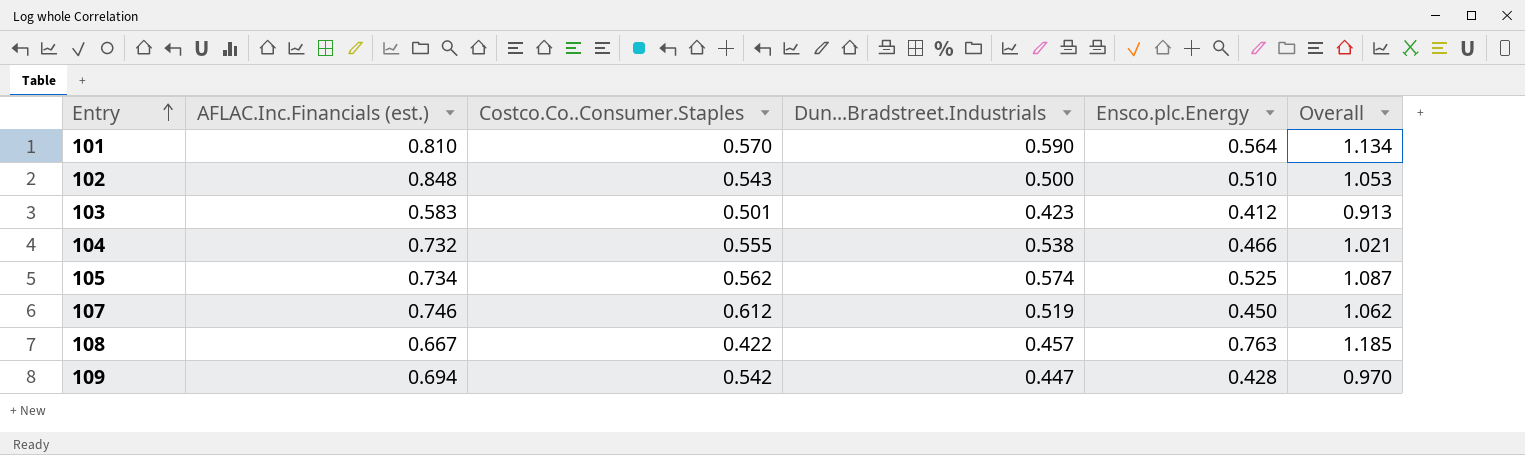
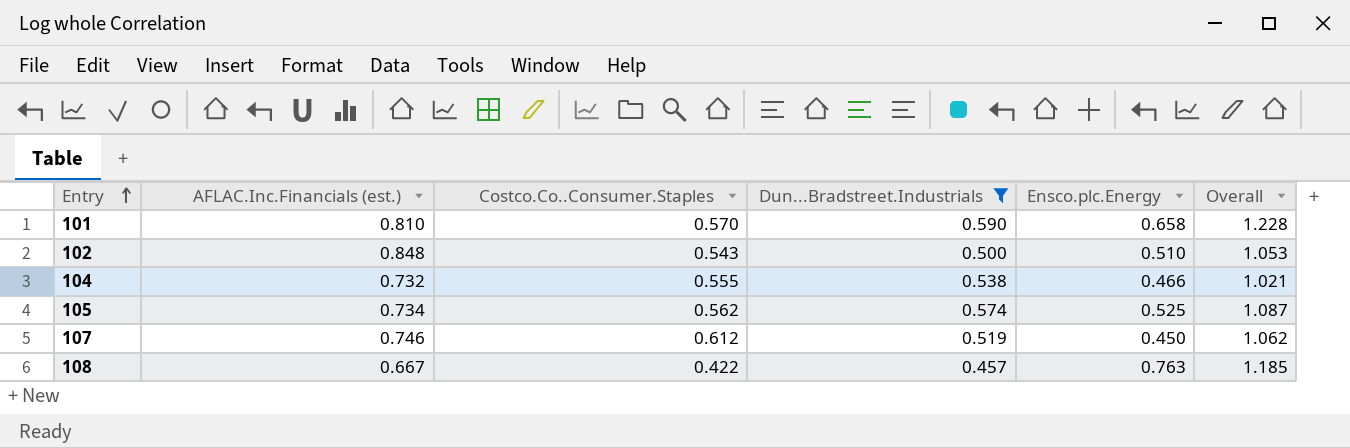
filter: none -> Dun...Bradstreet.Industrials >= 0.457
101 | Ensco.plc.Energy: 0.564 -> 0.658
101 | Overall: 1.134 -> 1.228

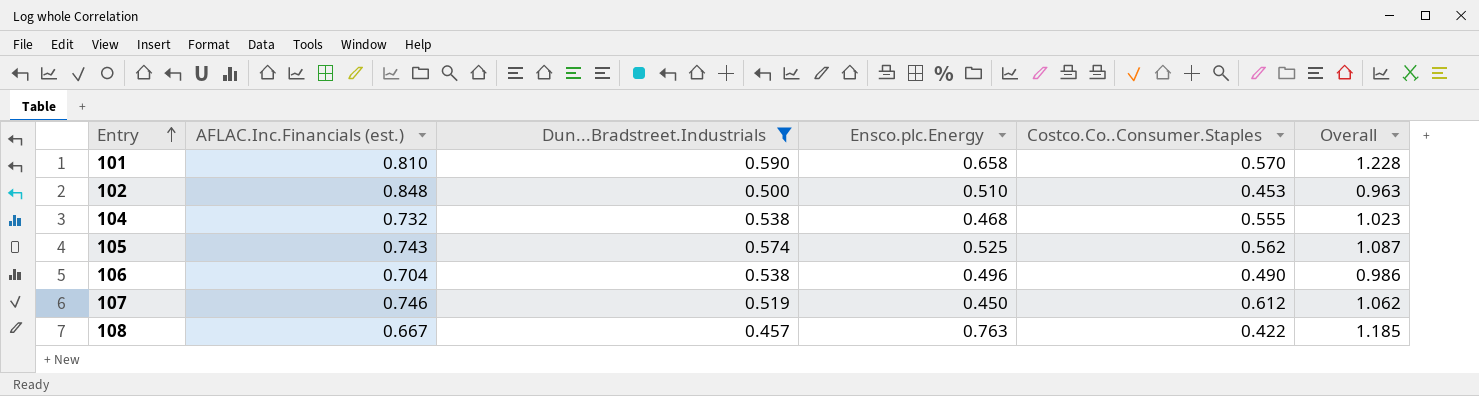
column Costco.Co..Consumer.Staples | position: 3 -> 5
102 | Costco.Co..Consumer.Staples: 0.543 -> 0.453
102 | Overall: 1.053 -> 0.963
104 | Ensco.plc.Energy: 0.466 -> 0.468
104 | Overall: 1.021 -> 1.023
105 | AFLAC.Inc.Financials (est.): 0.734 -> 0.743
row 106: none -> 0.704 | 0.538 | 0.496 | 0.490 | 0.986

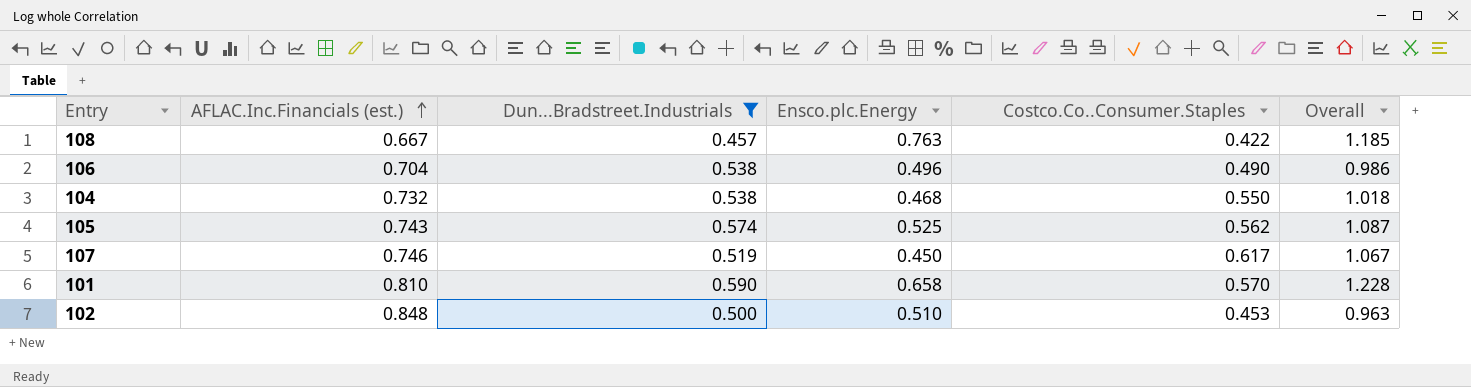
row order: Entry ascending -> AFLAC.Inc.Financials (est.) ascending
104 | Costco.Co..Consumer.Staples: 0.555 -> 0.550
104 | Overall: 1.023 -> 1.018
107 | Costco.Co..Consumer.Staples: 0.612 -> 0.617
107 | Overall: 1.062 -> 1.067

